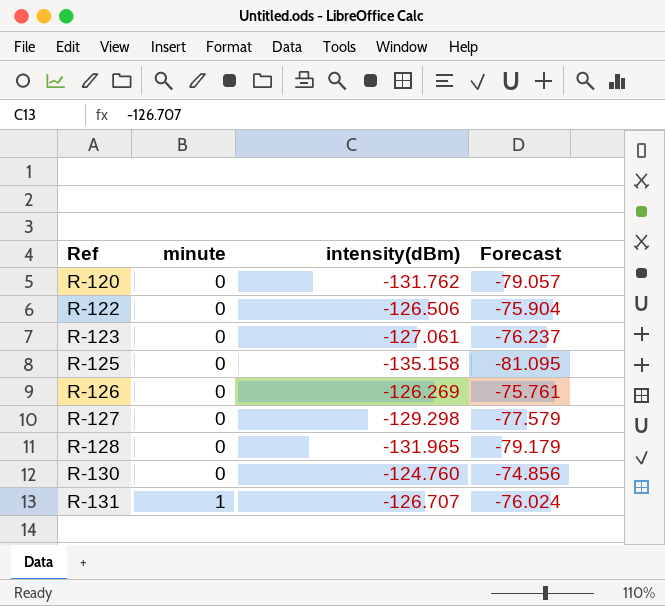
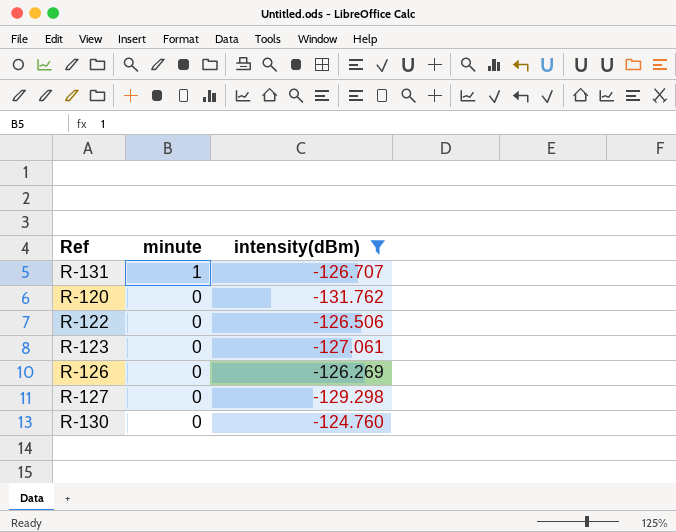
filter: none -> intensity(dBm) >= -131.762
row order: Ref ascending -> minute descending
column Forecast | formula: [intensity(dBm)] * 0.6 -> none

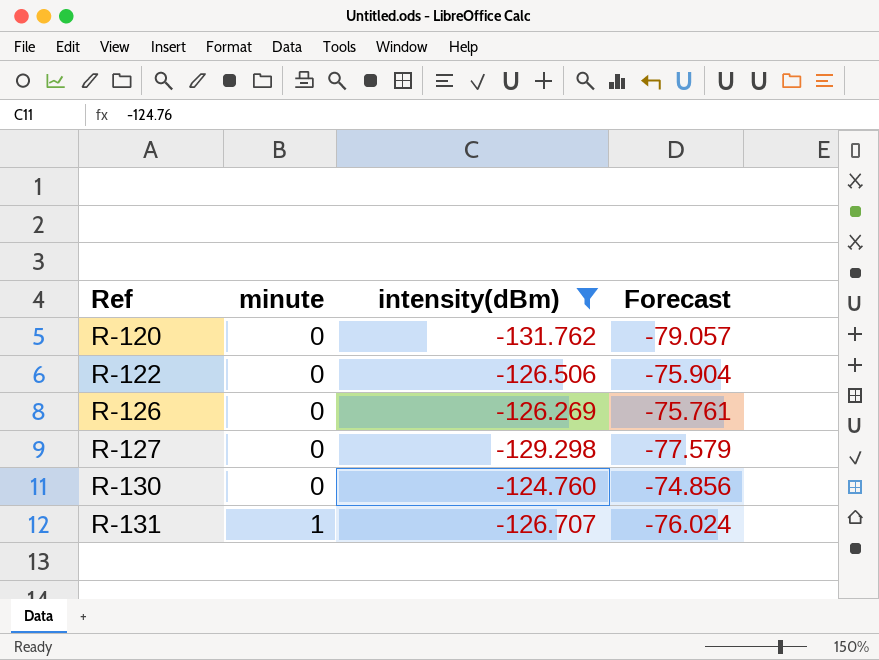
row order: minute descending -> Ref ascending
column Forecast | formula: none -> [intensity(dBm)] * 0.6
row R-123: 0 | -127.061 -> none

